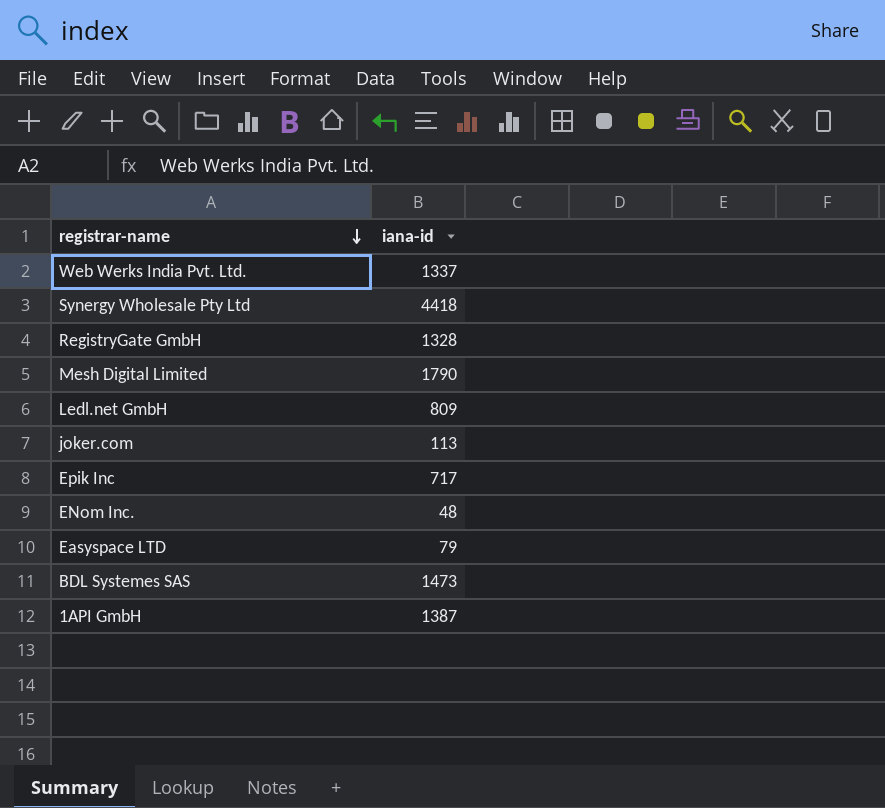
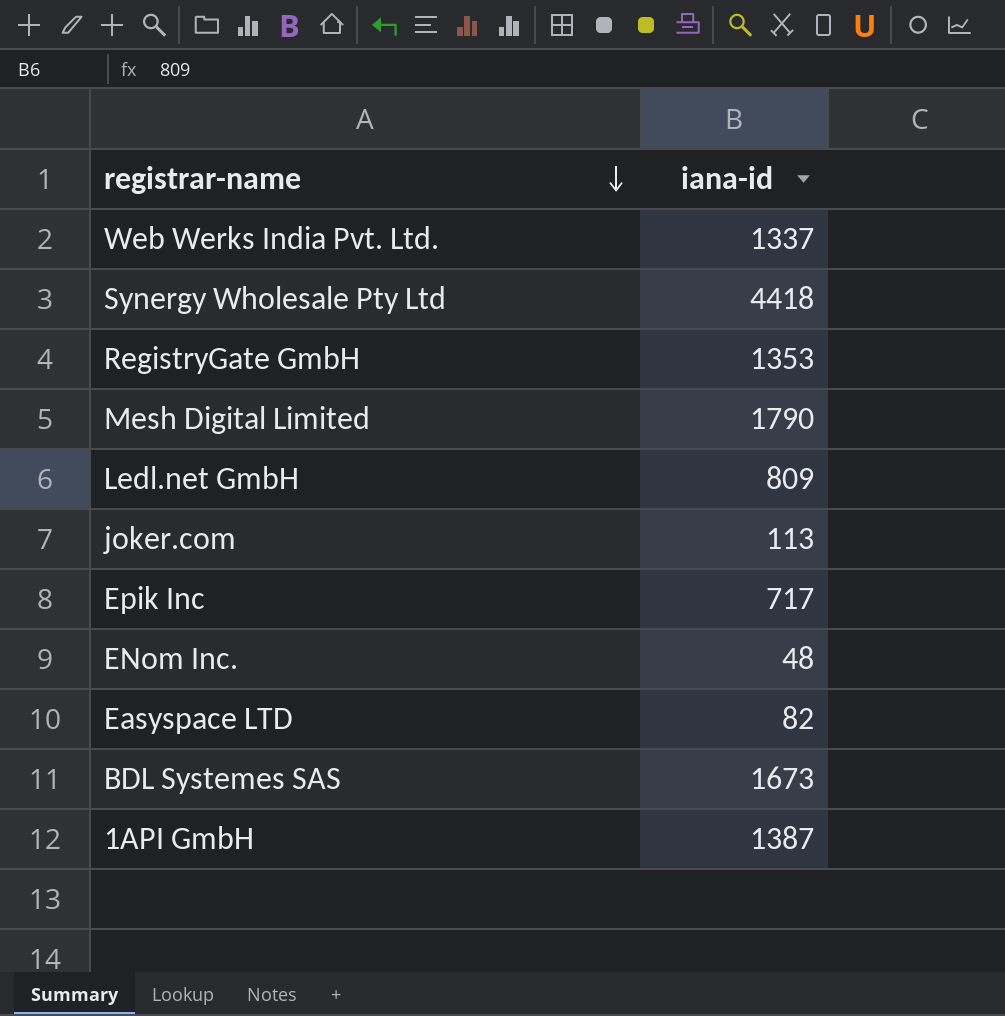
RegistryGate GmbH | iana-id: 1328 -> 1353
Easyspace LTD | iana-id: 79 -> 82
BDL Systemes SAS | iana-id: 1473 -> 1673

